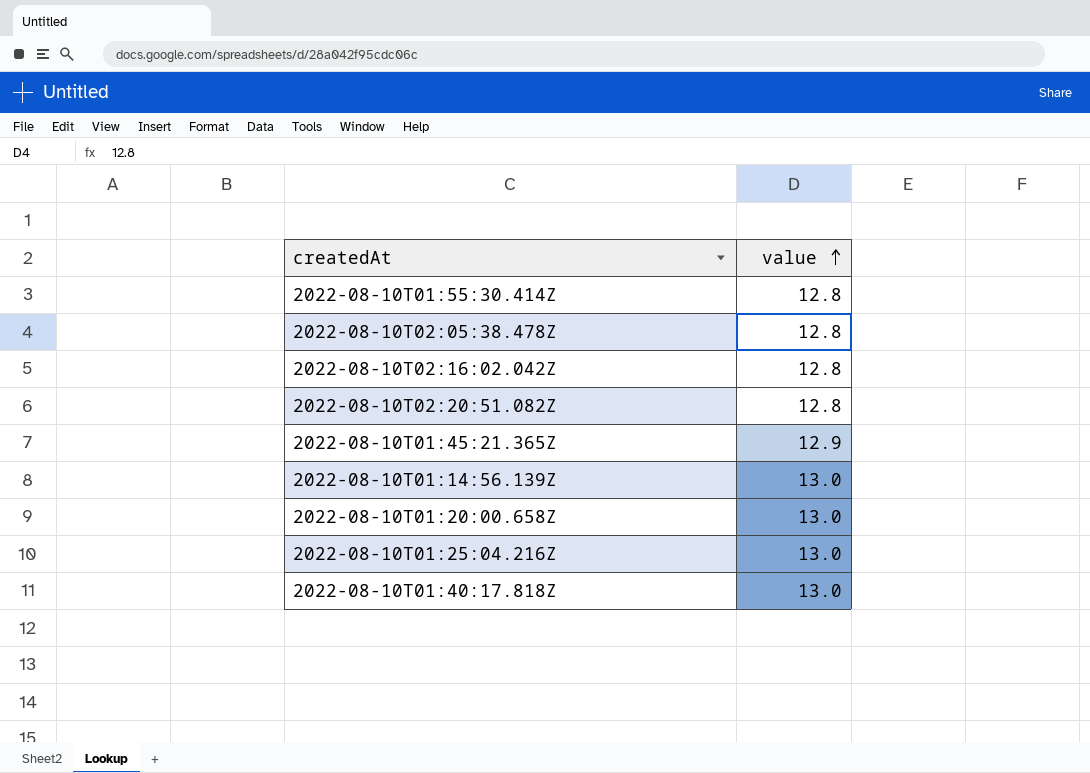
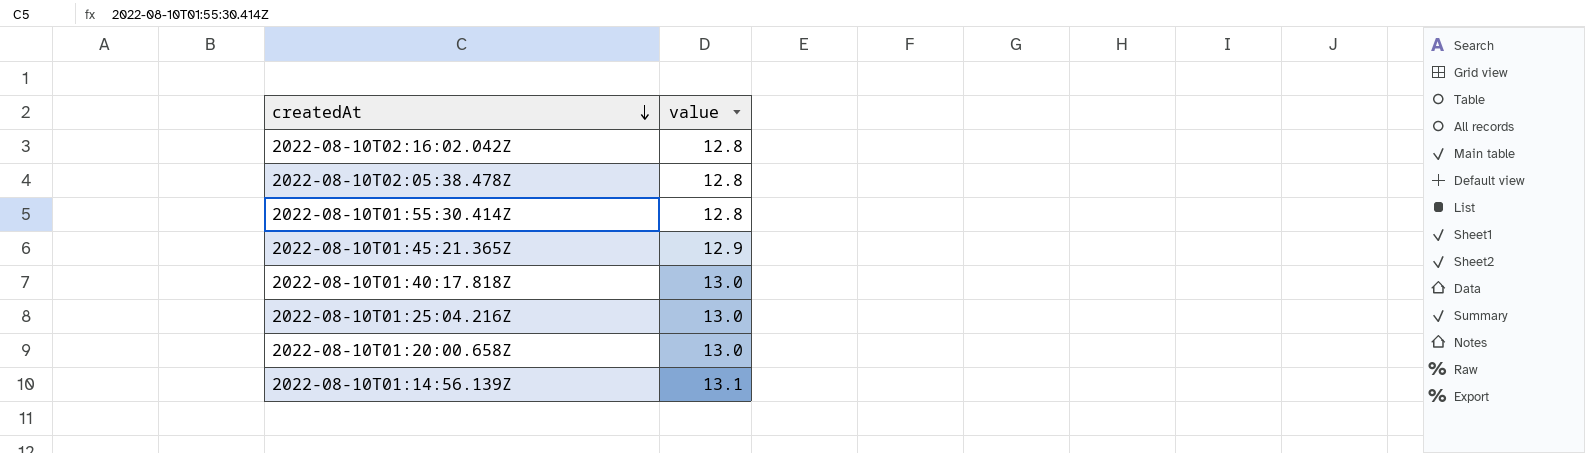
row order: value ascending -> createdAt descending
row 2022-08-10T02:20:51.082Z: 12.8 -> none
2022-08-10T01:14:56.139Z | value: 13.0 -> 13.1

